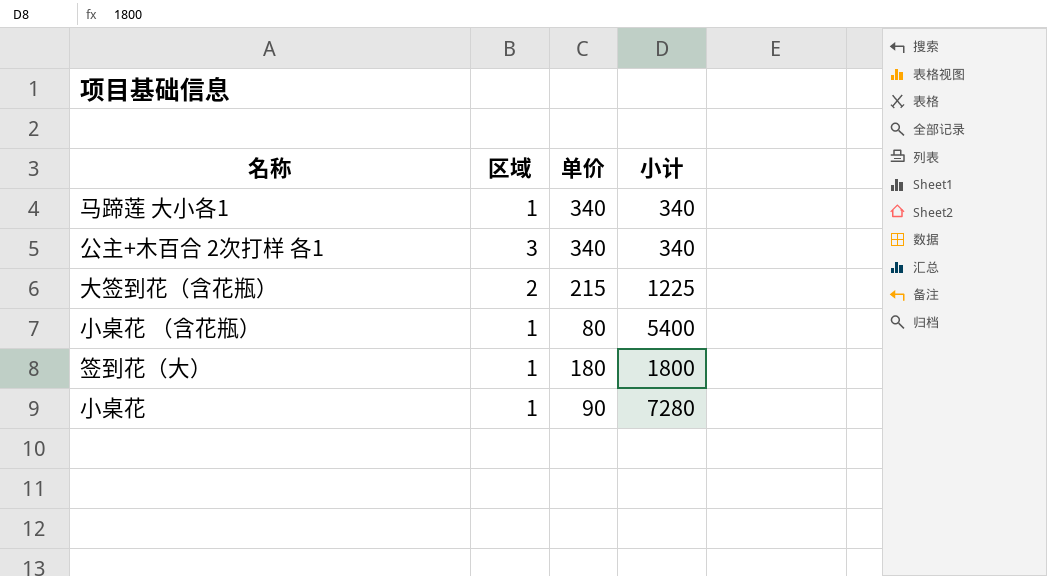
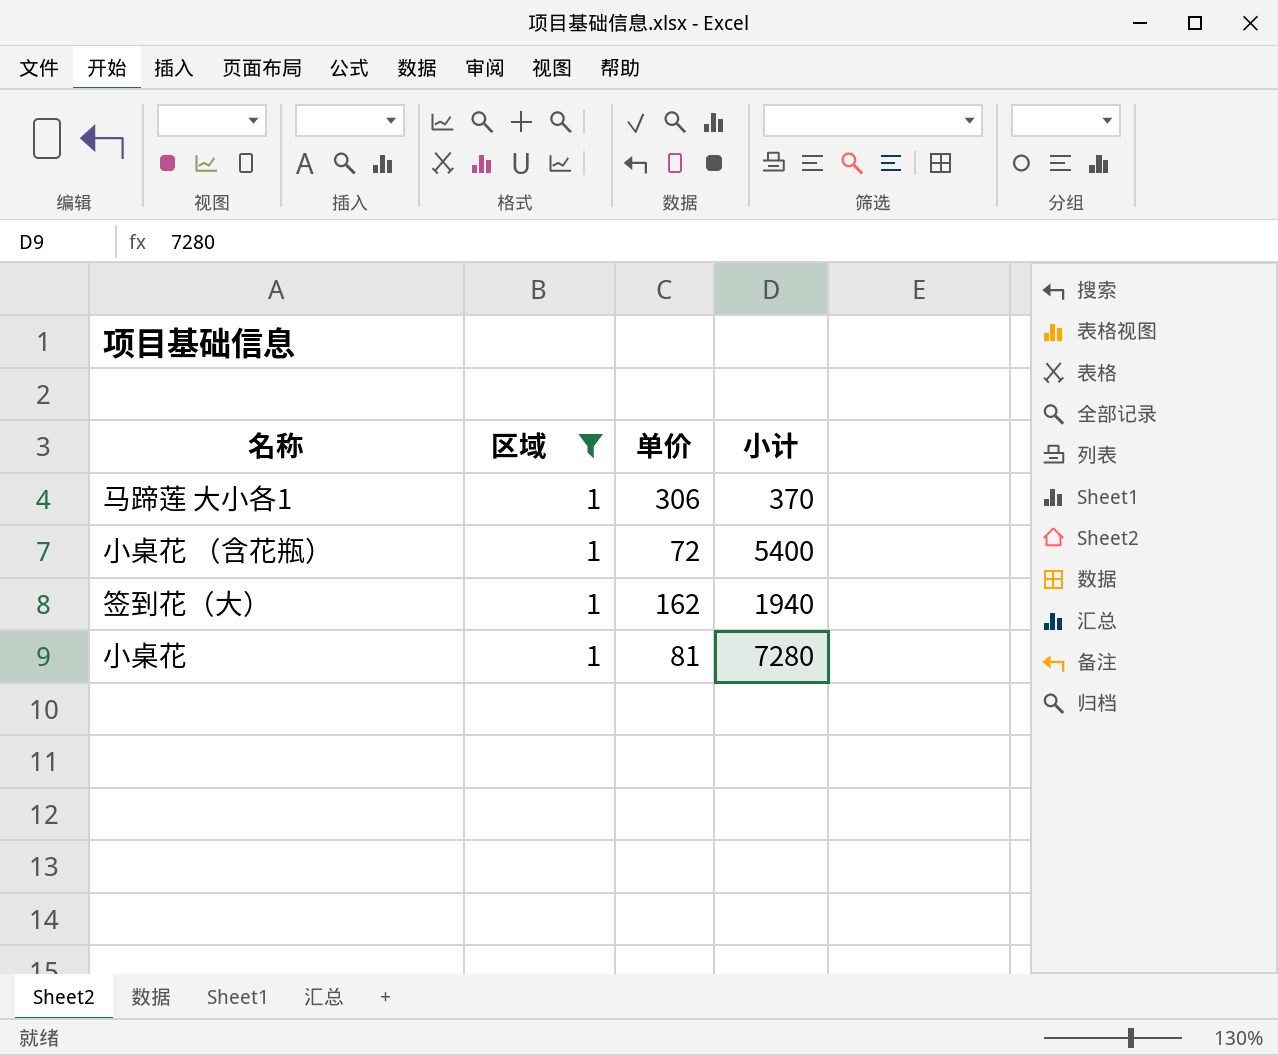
filter: none -> 区域 = 1
马蹄莲 大小各1 | 单价: 340 -> 306
马蹄莲 大小各1 | 小计: 340 -> 370
小桌花 （含花瓶） | 单价: 80 -> 72
签到花（大） | 单价: 180 -> 162
签到花（大） | 小计: 1800 -> 1940
小桌花 | 单价: 90 -> 81

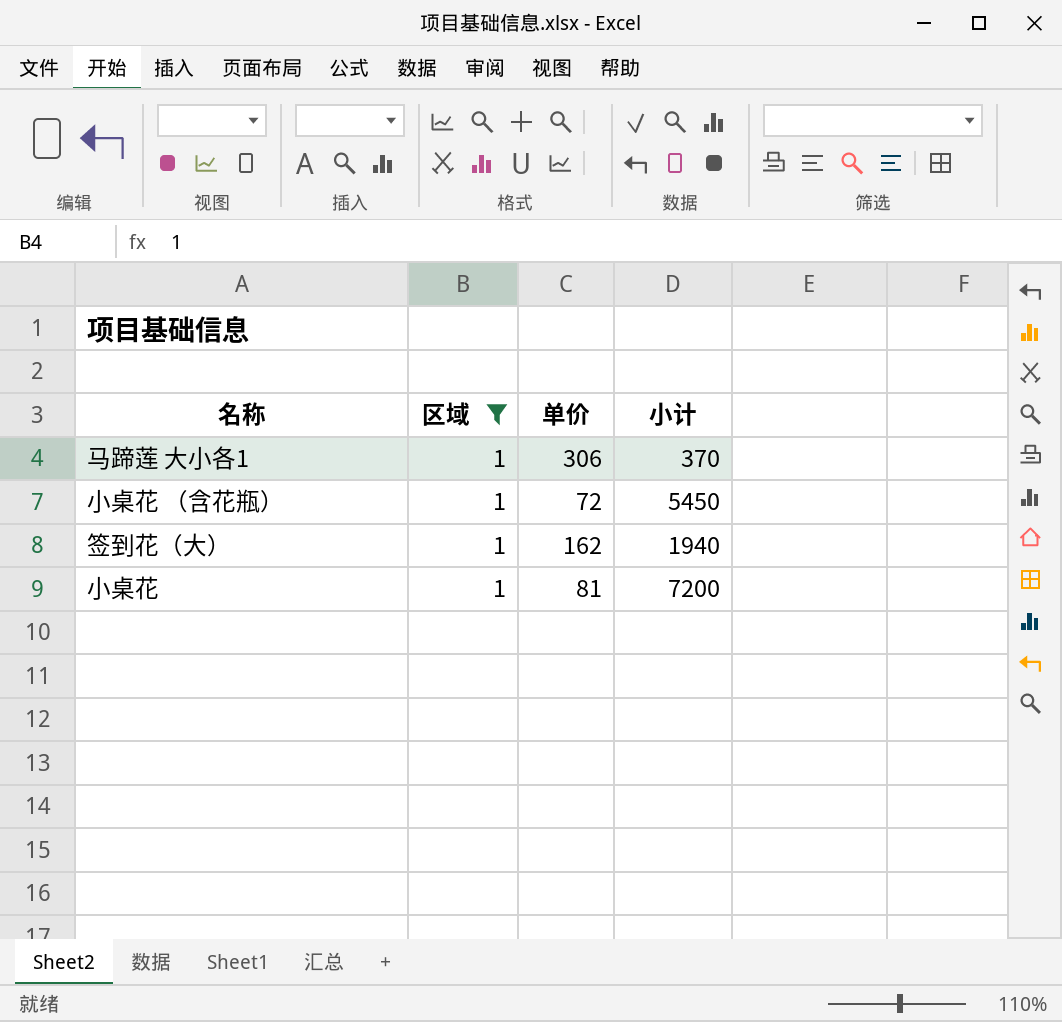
小桌花 （含花瓶） | 小计: 5400 -> 5450
小桌花 | 小计: 7280 -> 7200

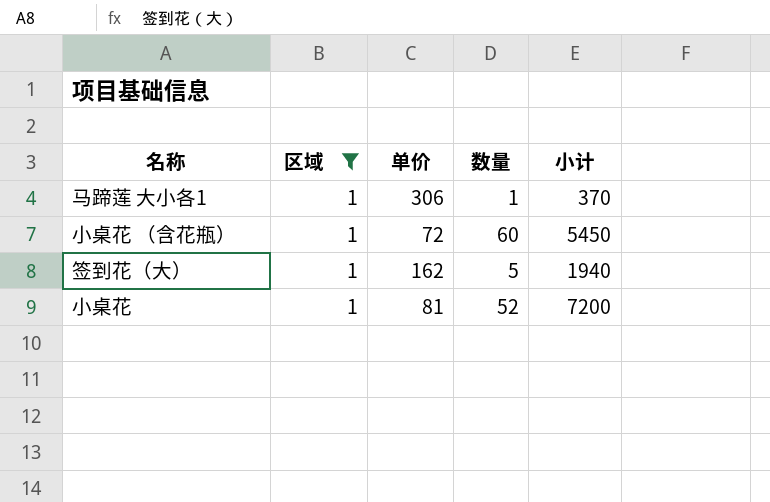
column 数量 | position: none -> 4

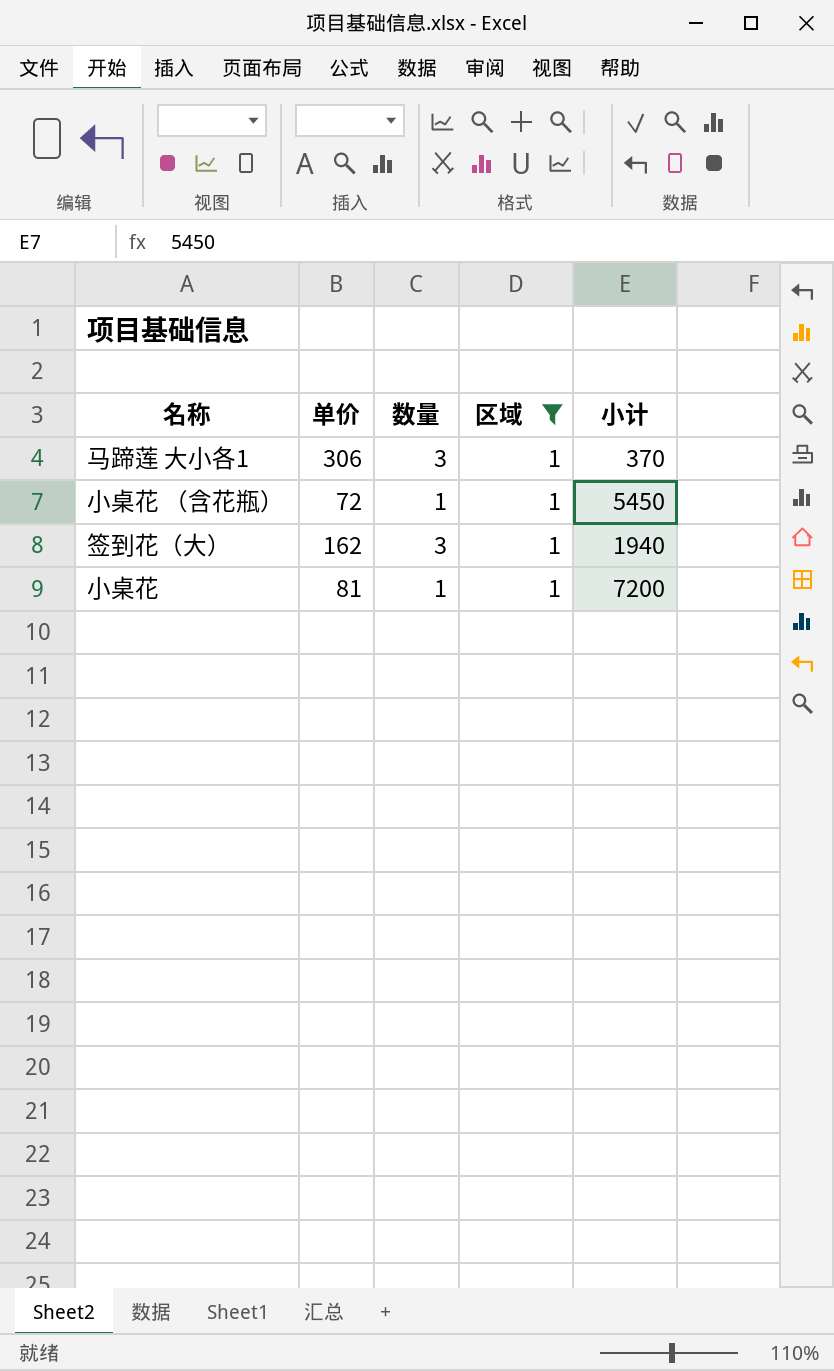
column 区域 | position: 2 -> 4
马蹄莲 大小各1 | 数量: 1 -> 3
小桌花 （含花瓶） | 数量: 60 -> 1
签到花（大） | 数量: 5 -> 3
小桌花 | 数量: 52 -> 1

